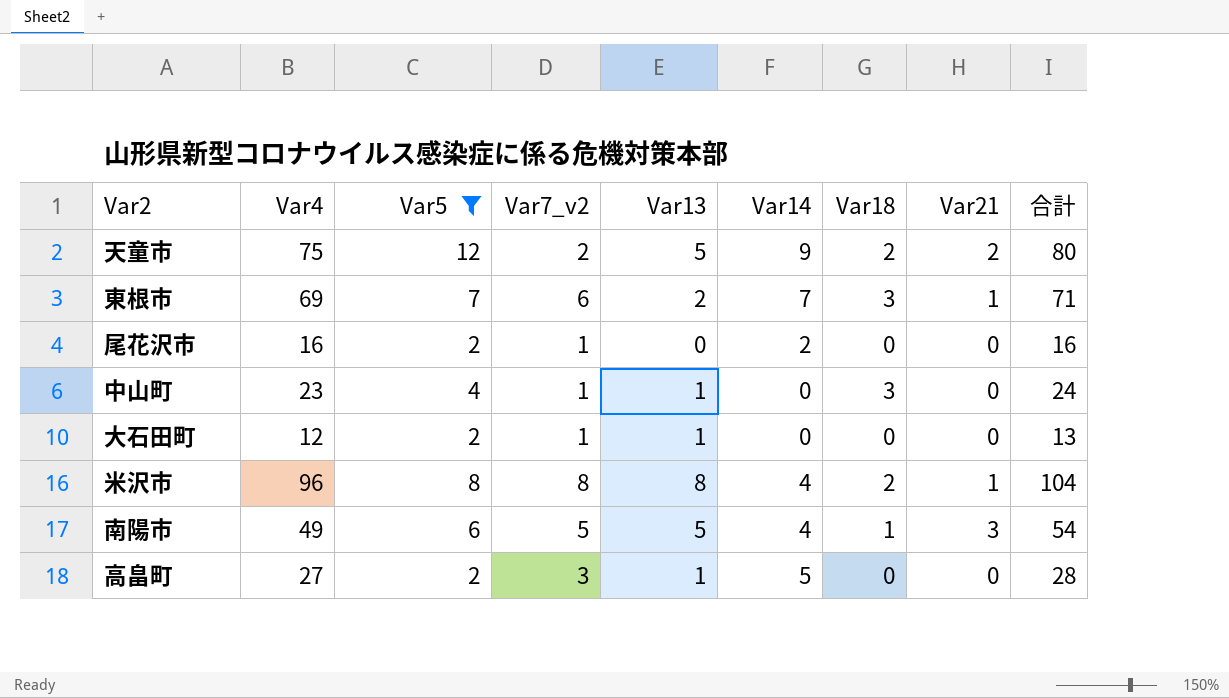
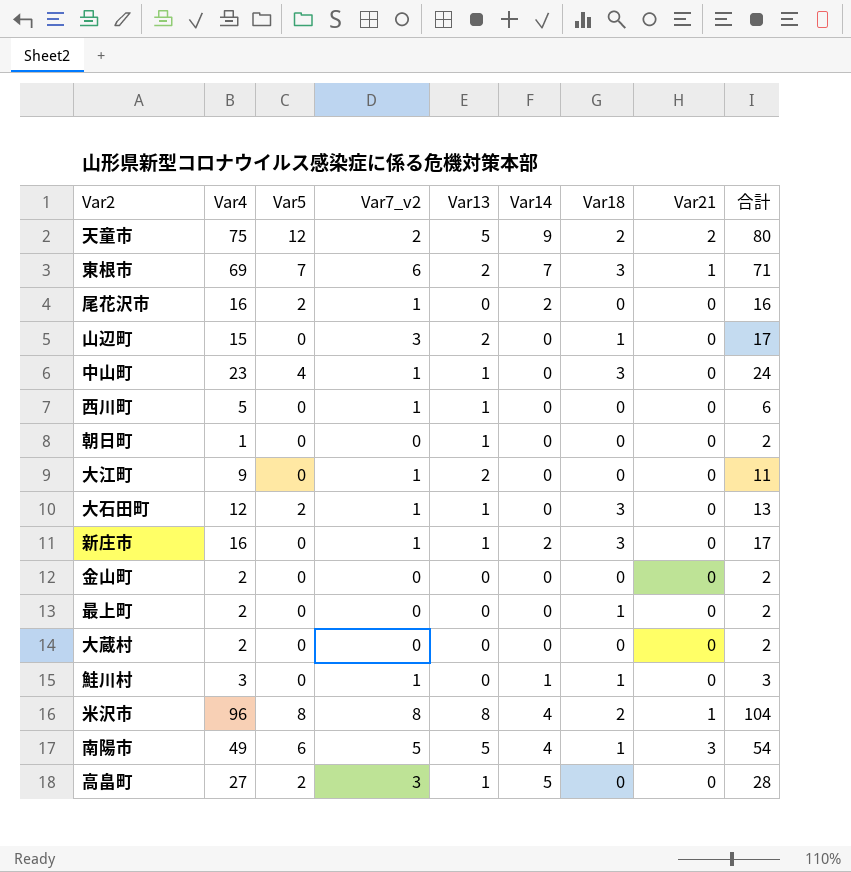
filter: Var5 != 0 -> none
大石田町 | Var18: 0 -> 3

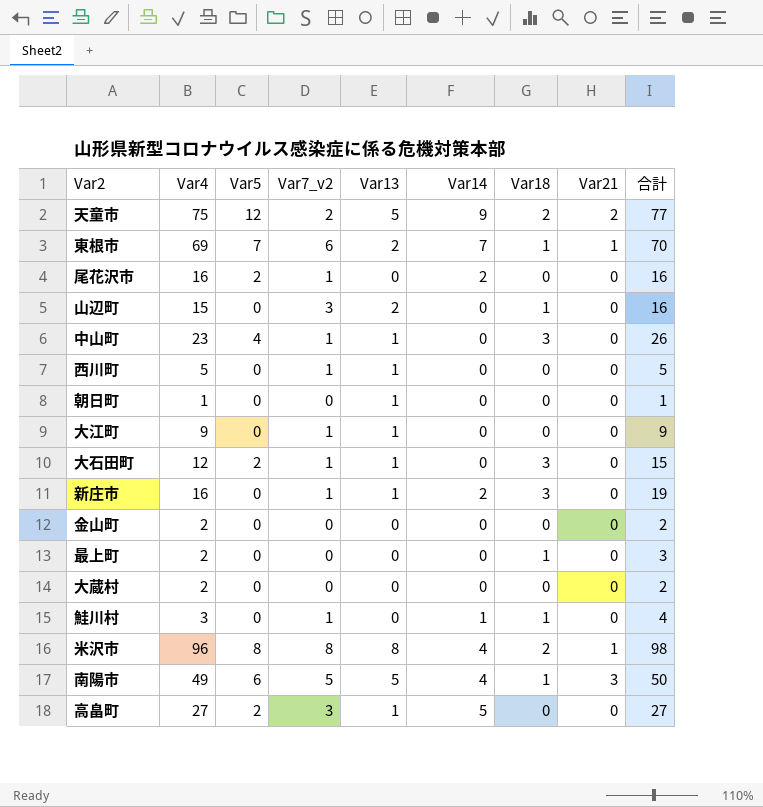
column 合計 | formula: [Var4] + [Var13] -> [Var4] + [Var18]
東根市 | Var18: 3 -> 1
大江町 | Var13: 2 -> 1

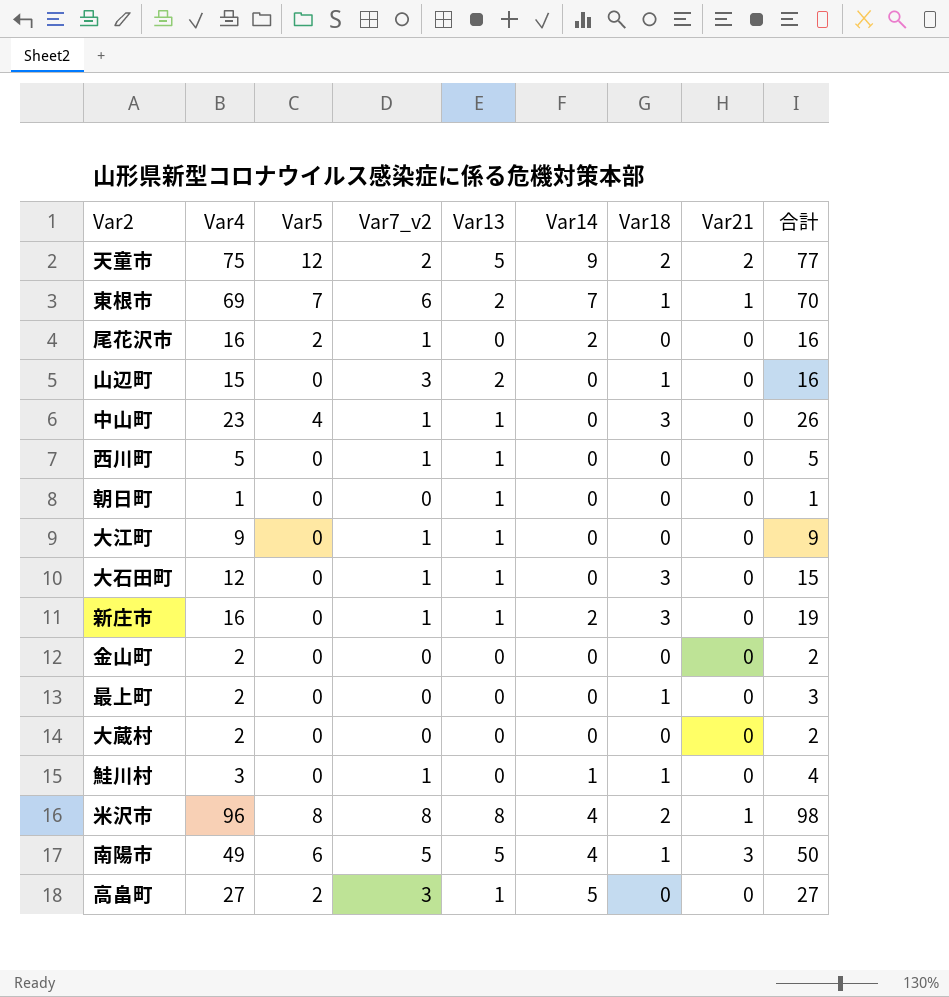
大石田町 | Var5: 2 -> 0

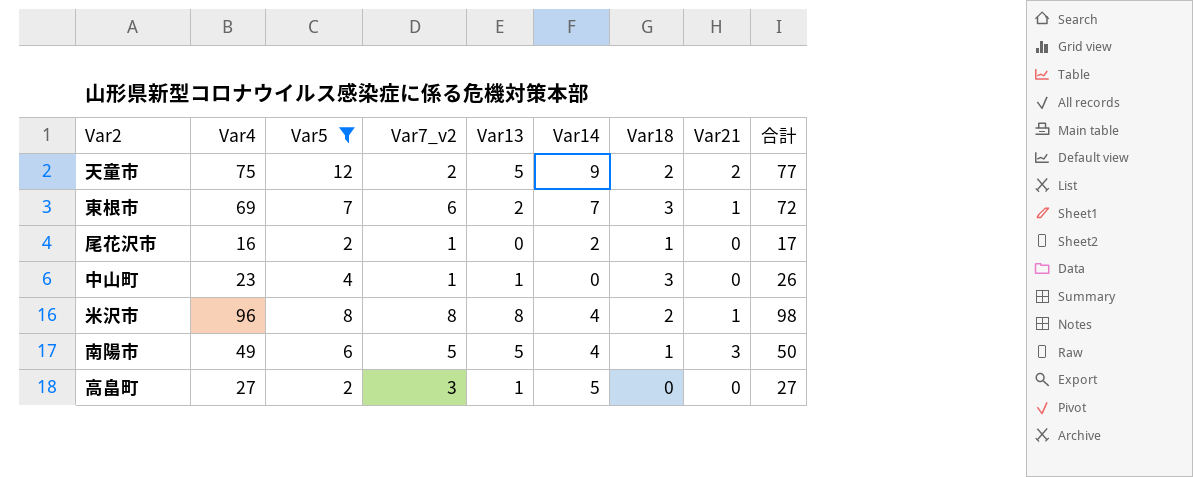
filter: none -> Var5 != 0
東根市 | Var18: 1 -> 3
東根市 | 合計: 70 -> 72
尾花沢市 | Var18: 0 -> 1
尾花沢市 | 合計: 16 -> 17

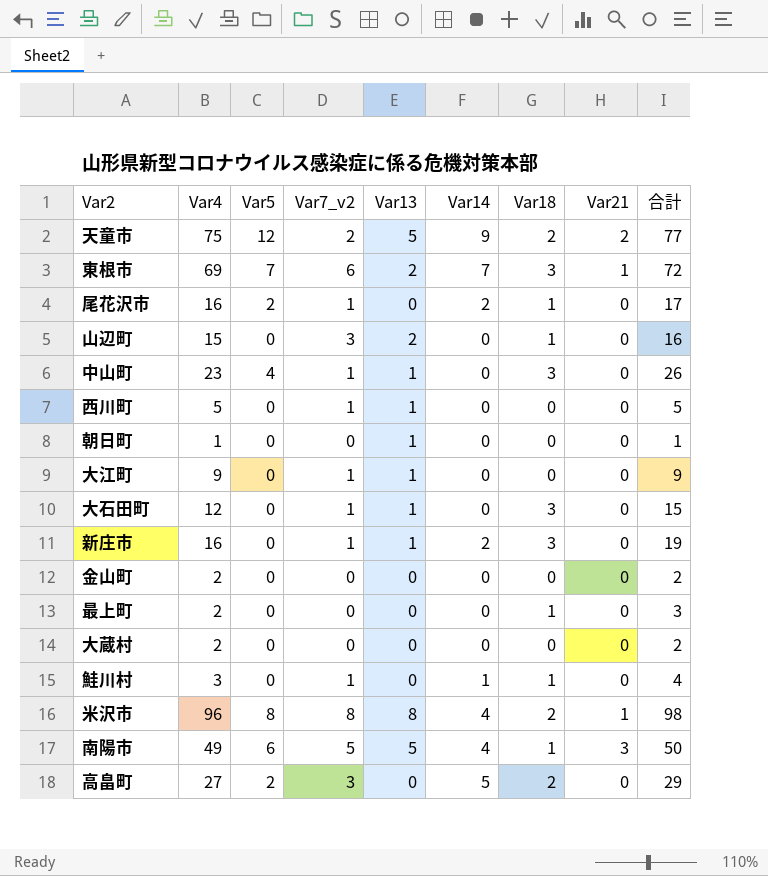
filter: Var5 != 0 -> none
高畠町 | Var13: 1 -> 0
高畠町 | Var18: 0 -> 2
高畠町 | 合計: 27 -> 29

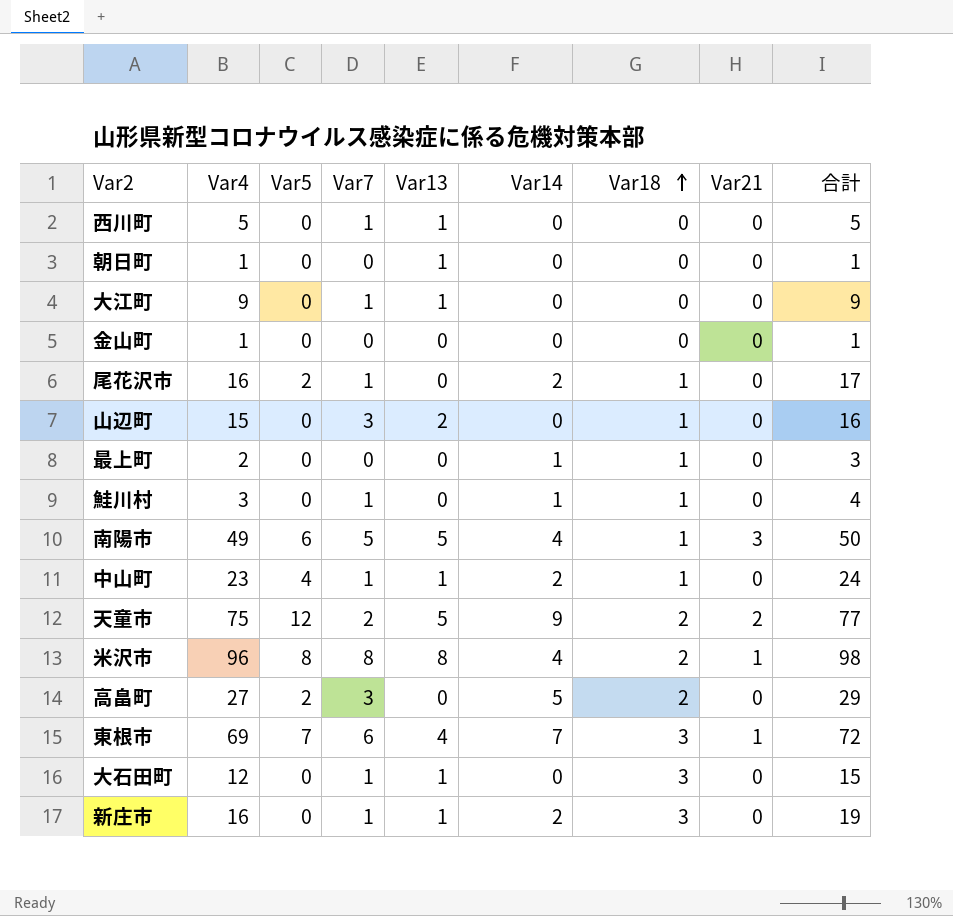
row order: none -> Var18 ascending
column name: Var7_v2 -> Var7
row 大蔵村: 2 | 0 | 0 | 0 | 0 | 0 | 0 | 2 -> none
金山町 | Var4: 2 -> 1
金山町 | 合計: 2 -> 1
最上町 | Var14: 0 -> 1
中山町 | Var14: 0 -> 2
中山町 | Var18: 3 -> 1
中山町 | 合計: 26 -> 24
東根市 | Var13: 2 -> 4

